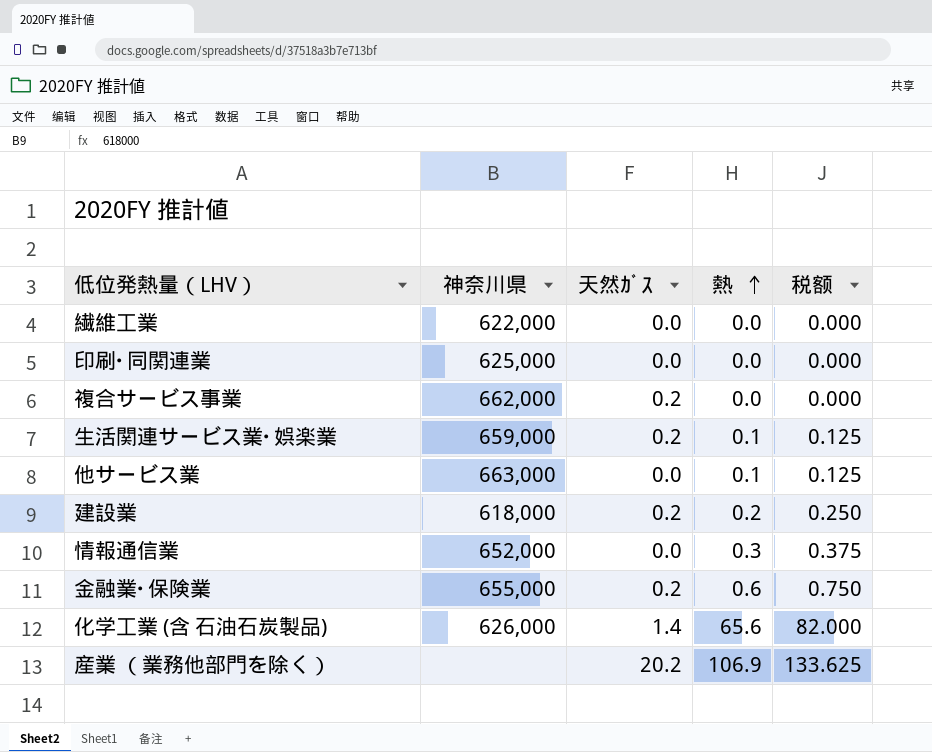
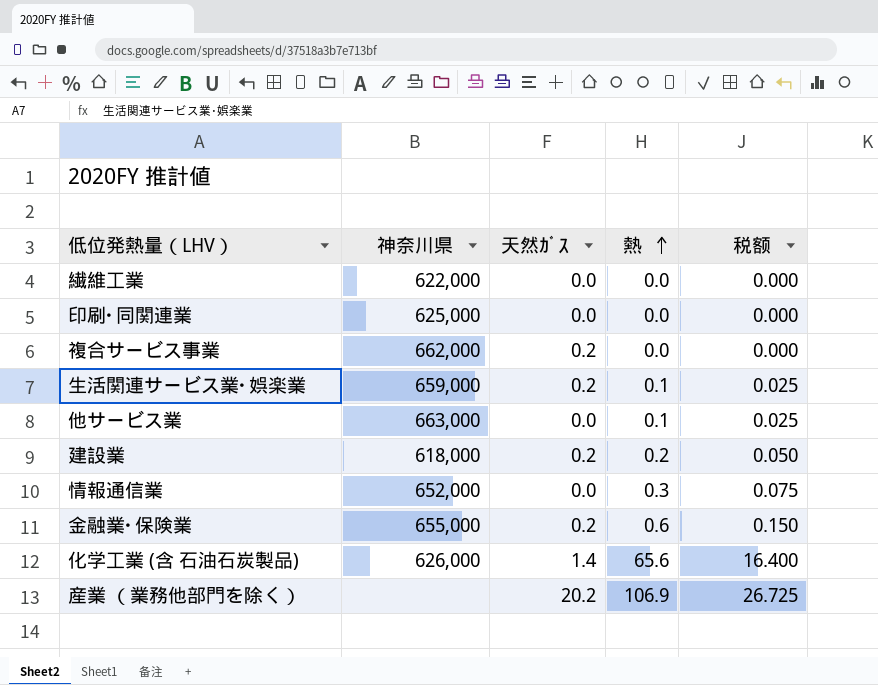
column 税额 | formula: [熱] * 1.25 -> [熱] * 0.25

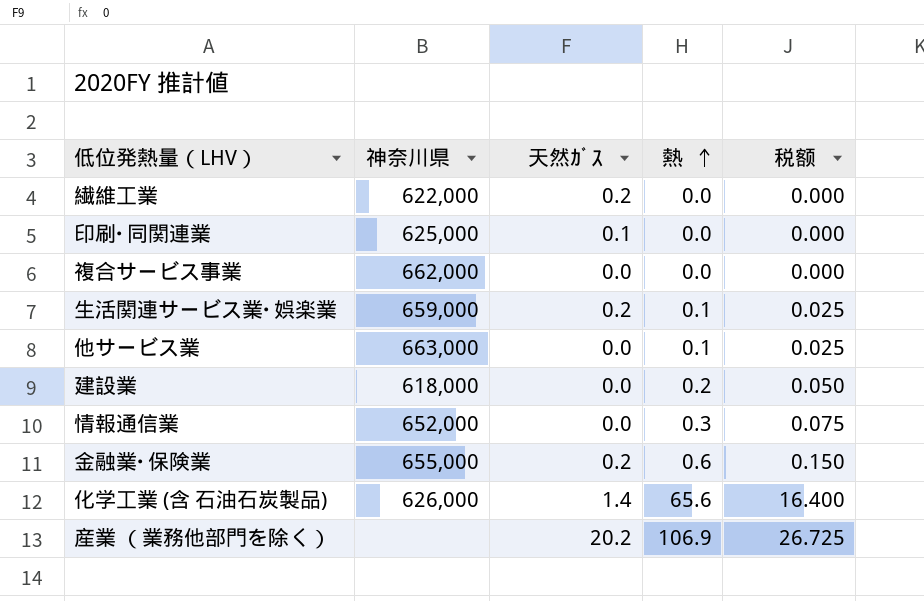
繊維工業 | 天然ｶﾞｽ: 0.0 -> 0.2
印刷･同関連業 | 天然ｶﾞｽ: 0.0 -> 0.1
複合サービス事業 | 天然ｶﾞｽ: 0.2 -> 0.0
建設業 | 天然ｶﾞｽ: 0.2 -> 0.0

